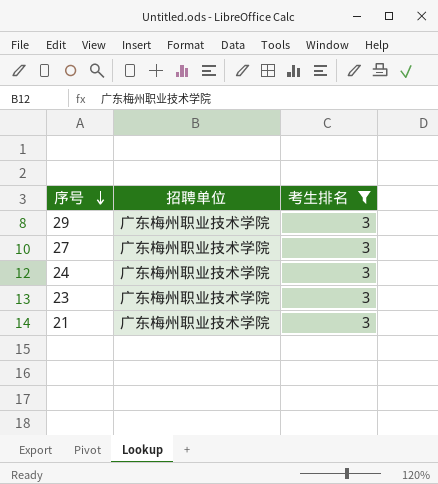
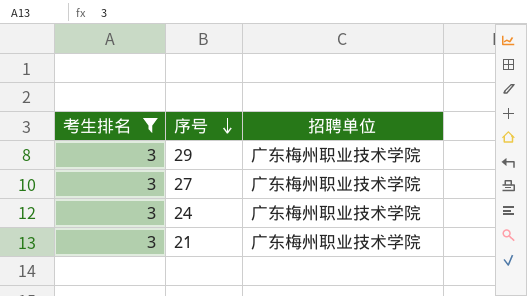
column 考生排名 | position: 3 -> 1
row 23: 广东梅州职业技术学院 | 3 -> none

